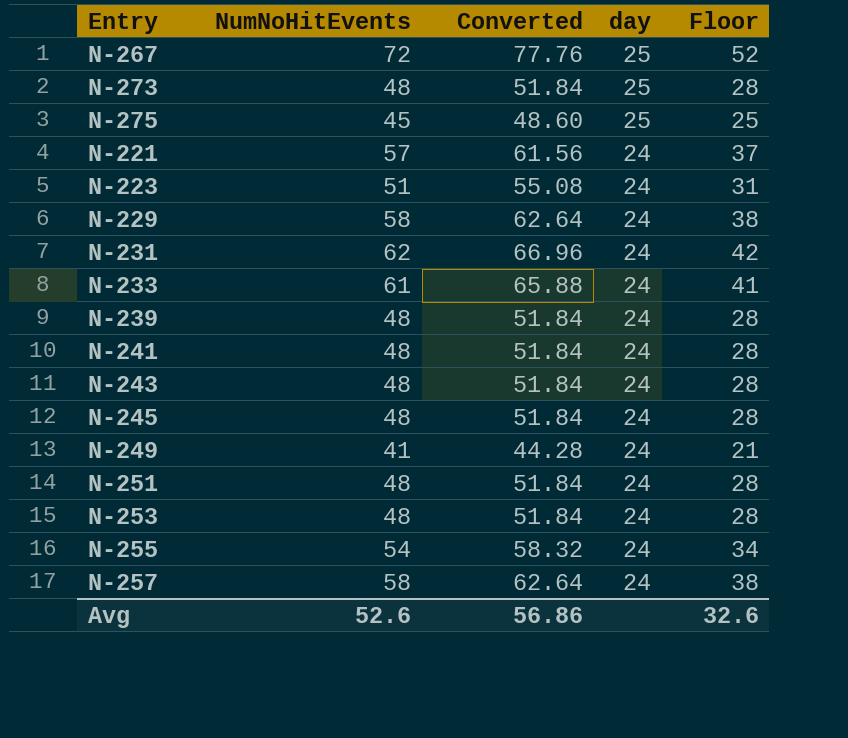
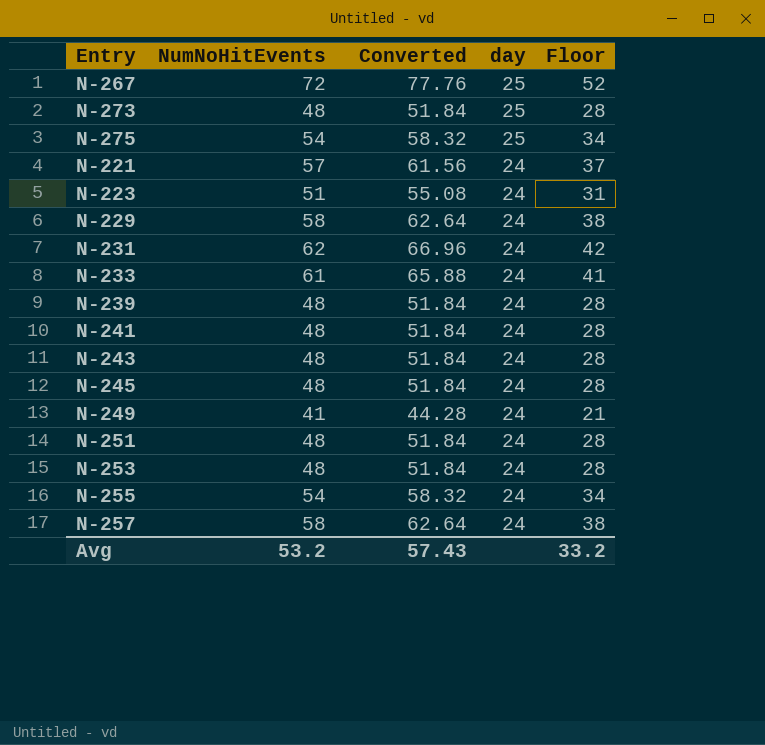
N-275 | NumNoHitEvents: 45 -> 54
N-275 | Converted: 48.60 -> 58.32
N-275 | Floor: 25 -> 34
Avg | NumNoHitEvents: 52.6 -> 53.2
Avg | Converted: 56.86 -> 57.43
Avg | Floor: 32.6 -> 33.2

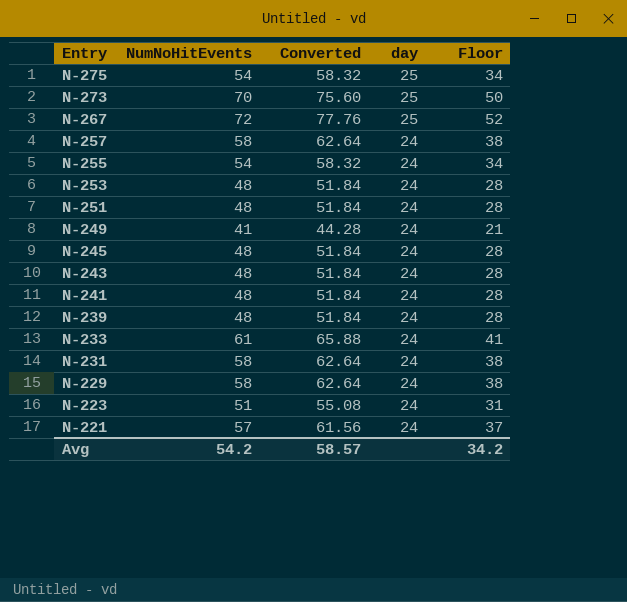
row order: day descending -> Entry descending
N-273 | NumNoHitEvents: 48 -> 70
N-273 | Converted: 51.84 -> 75.60
N-273 | Floor: 28 -> 50
N-231 | NumNoHitEvents: 62 -> 58
N-231 | Converted: 66.96 -> 62.64
N-231 | Floor: 42 -> 38
Avg | NumNoHitEvents: 53.2 -> 54.2
Avg | Converted: 57.43 -> 58.57
Avg | Floor: 33.2 -> 34.2

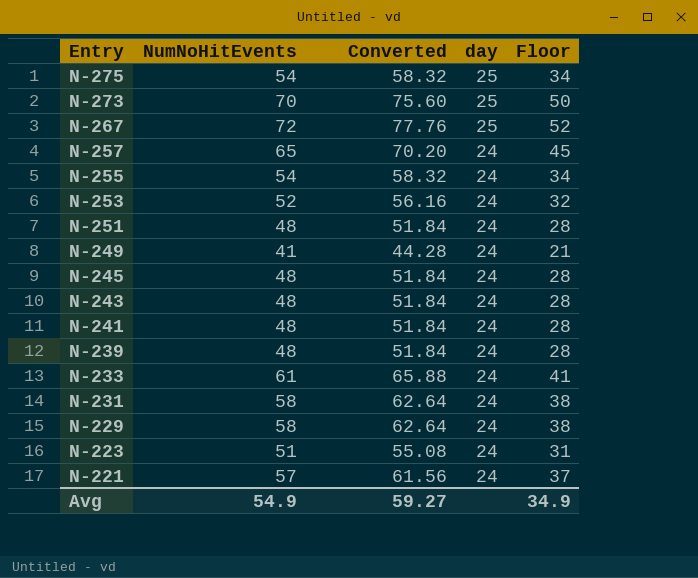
N-257 | NumNoHitEvents: 58 -> 65
N-257 | Converted: 62.64 -> 70.20
N-257 | Floor: 38 -> 45
N-253 | NumNoHitEvents: 48 -> 52
N-253 | Converted: 51.84 -> 56.16
N-253 | Floor: 28 -> 32
Avg | NumNoHitEvents: 54.2 -> 54.9
Avg | Converted: 58.57 -> 59.27
Avg | Floor: 34.2 -> 34.9

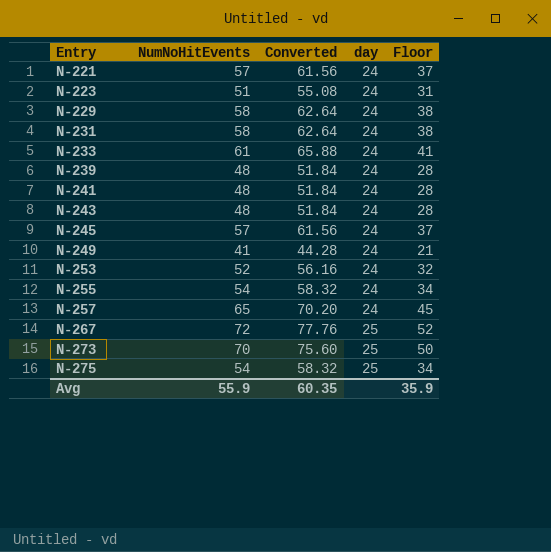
row order: Entry descending -> Entry ascending
row N-251: 48 | 51.84 | 24 | 28 -> none
N-245 | NumNoHitEvents: 48 -> 57
N-245 | Converted: 51.84 -> 61.56
N-245 | Floor: 28 -> 37
Avg | NumNoHitEvents: 54.9 -> 55.9
Avg | Converted: 59.27 -> 60.35
Avg | Floor: 34.9 -> 35.9

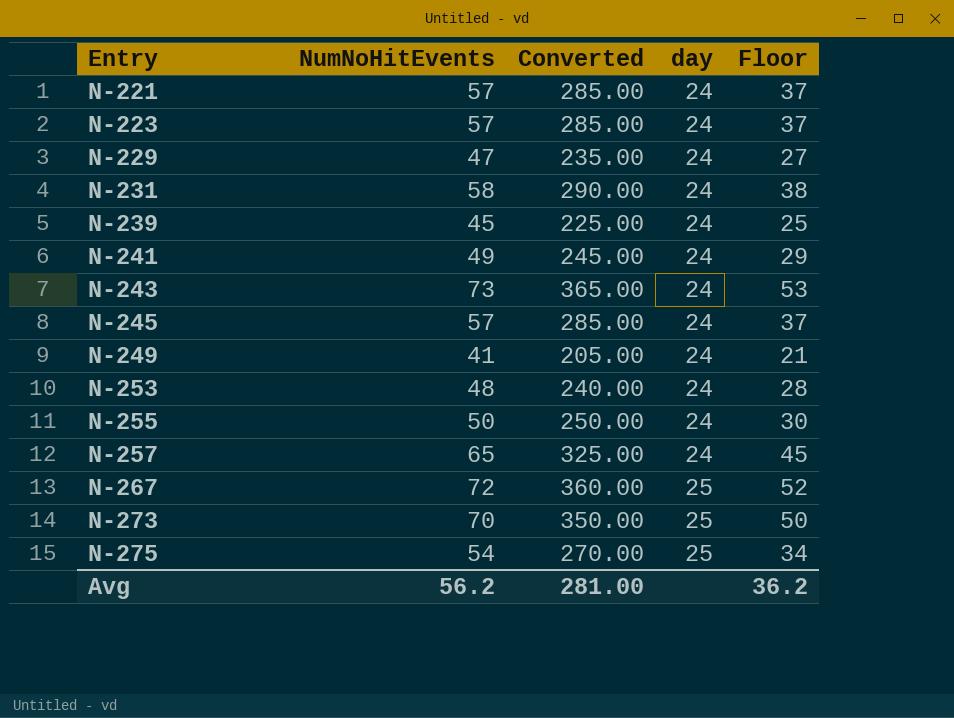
column Converted | formula: [NumNoHitEvents] * 1.08 -> [NumNoHitEvents] * 5
row N-233: 61 | 65.88 | 24 | 41 -> none
N-223 | NumNoHitEvents: 51 -> 57
N-223 | Floor: 31 -> 37
N-229 | NumNoHitEvents: 58 -> 47
N-229 | Floor: 38 -> 27
N-239 | NumNoHitEvents: 48 -> 45
N-239 | Floor: 28 -> 25
N-241 | NumNoHitEvents: 48 -> 49
N-241 | Floor: 28 -> 29
N-243 | NumNoHitEvents: 48 -> 73
N-243 | Floor: 28 -> 53
N-253 | NumNoHitEvents: 52 -> 48
N-253 | Floor: 32 -> 28
N-255 | NumNoHitEvents: 54 -> 50
N-255 | Floor: 34 -> 30
Avg | NumNoHitEvents: 55.9 -> 56.2
Avg | Converted: 60.35 -> 281.00
Avg | Floor: 35.9 -> 36.2

